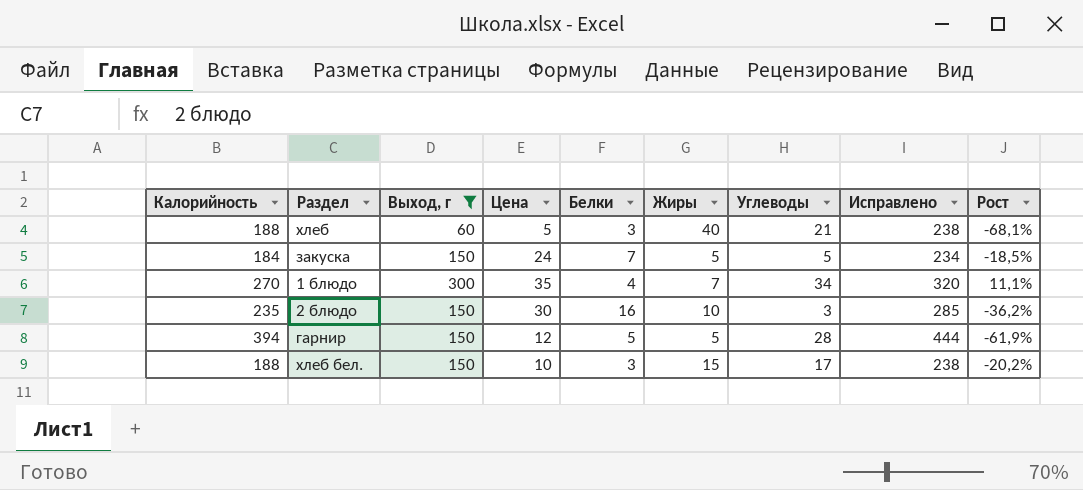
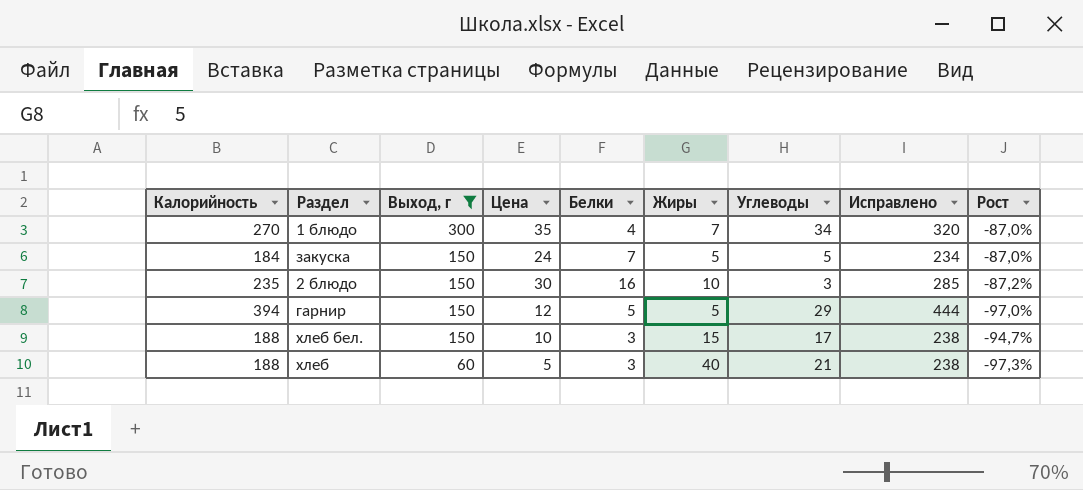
row order: none -> Выход, г descending
column Рост | formula: ([Выход, г] - [Калорийность]) / [Калорийность] -> ([Цена] - [Калорийность]) / [Калорийность]
гарнир | Углеводы: 28 -> 29

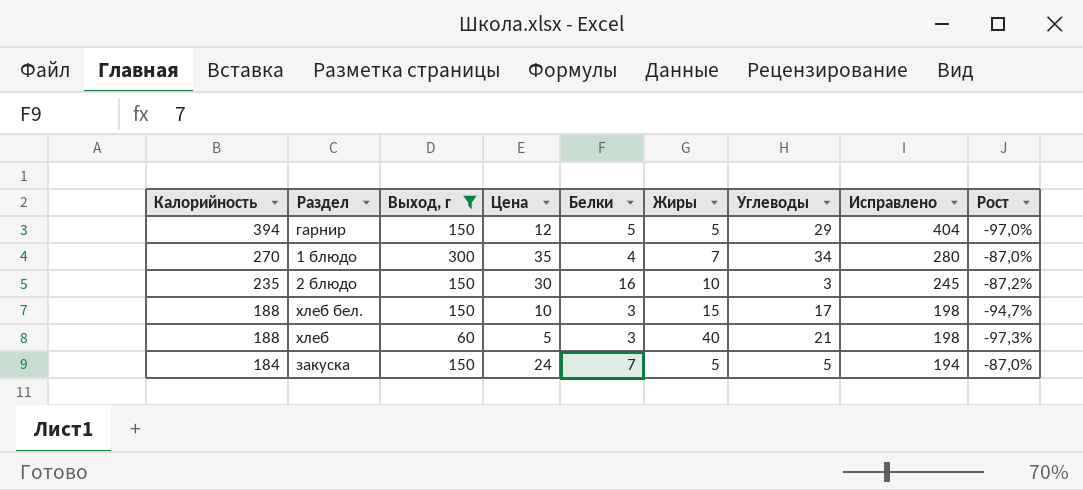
row order: Выход, г descending -> Калорийность descending
column Исправлено | formula: [Калорийность] + 50 -> [Калорийность] + 10

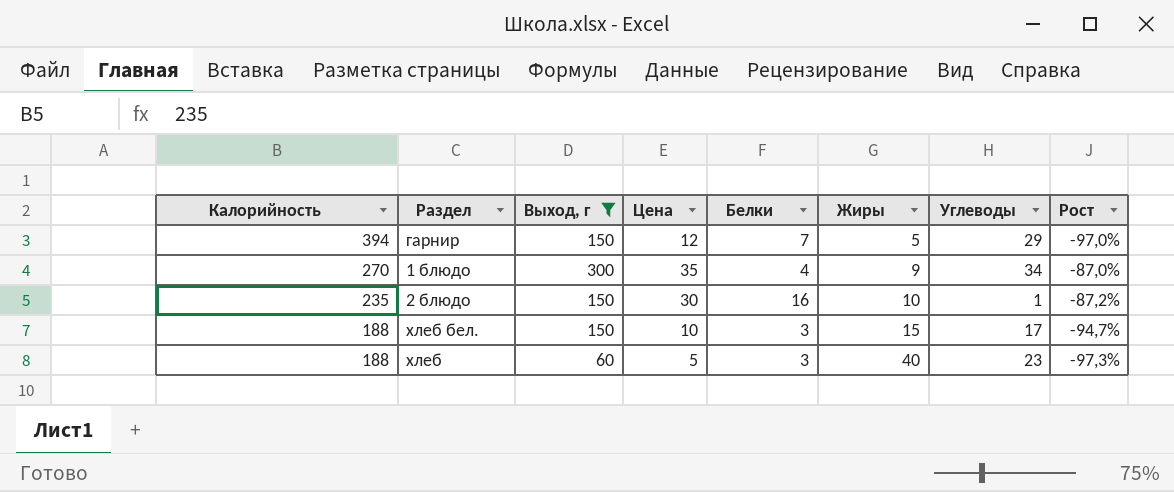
column Исправлено | formula: [Калорийность] + 10 -> none
row закуска: 184 | 150 | 24 | 7 | 5 | 5 | 194 | -87,0% -> none
гарнир | Белки: 5 -> 7
1 блюдо | Жиры: 7 -> 9
2 блюдо | Углеводы: 3 -> 1
хлеб | Углеводы: 21 -> 23

